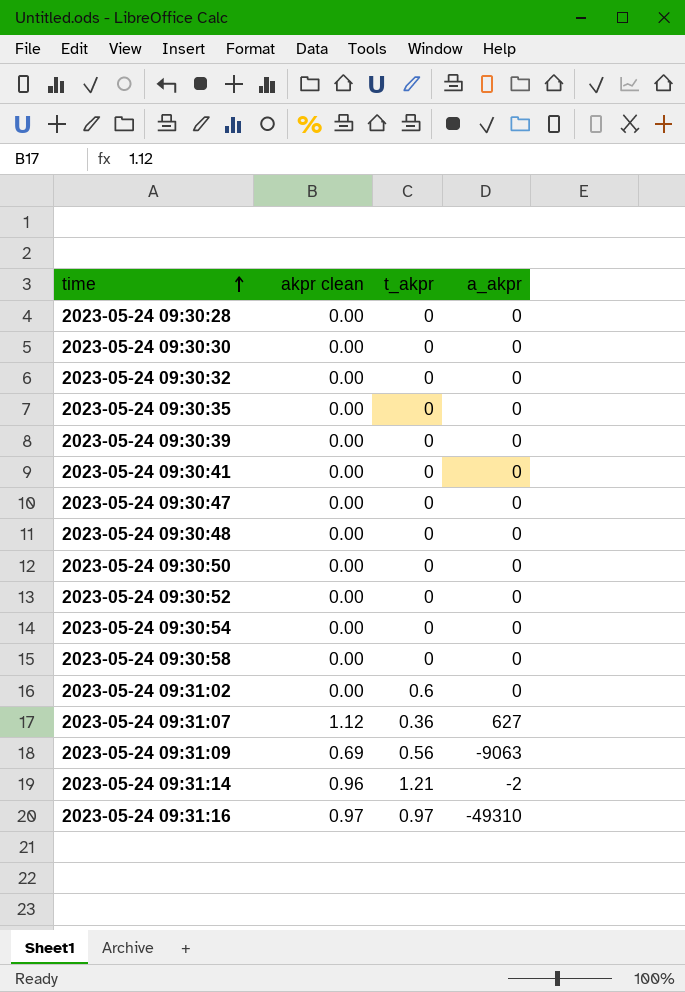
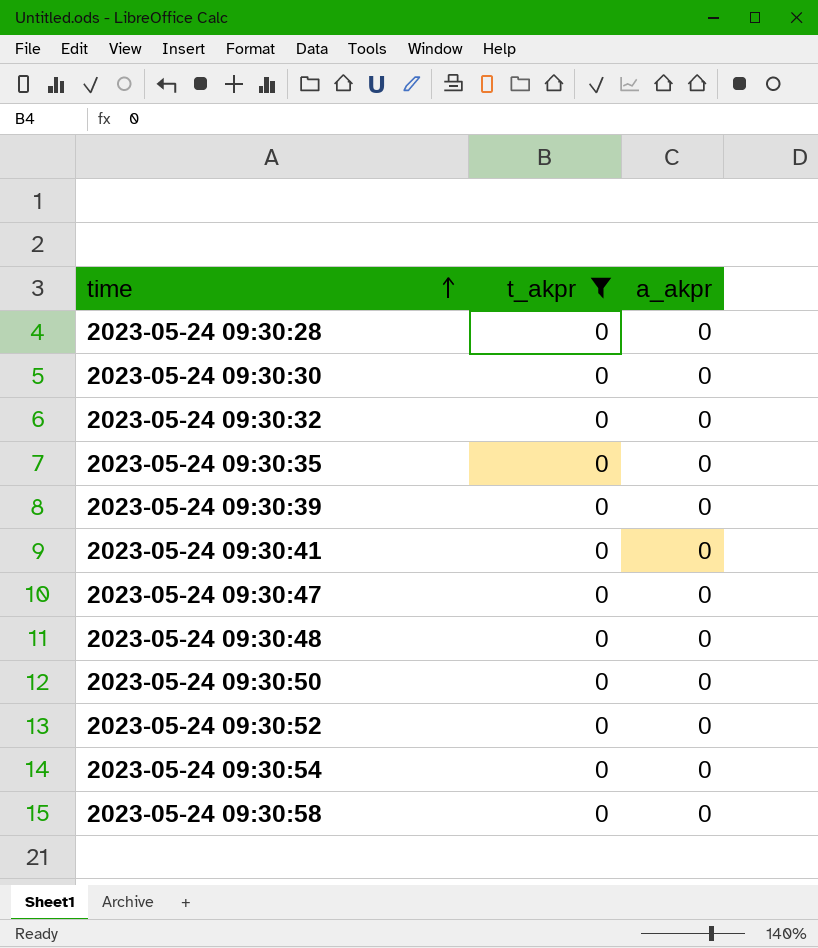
filter: none -> t_akpr = 0
column akpr clean | position: 2 -> none

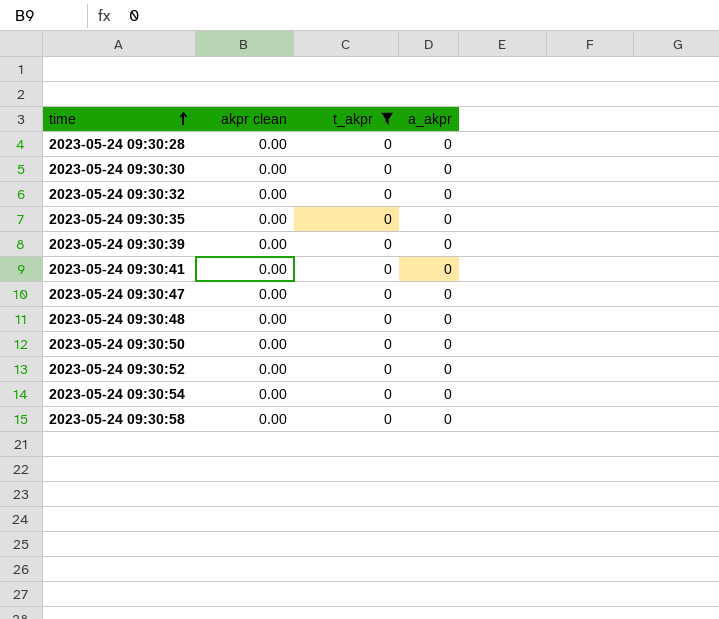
column akpr clean | position: none -> 2

